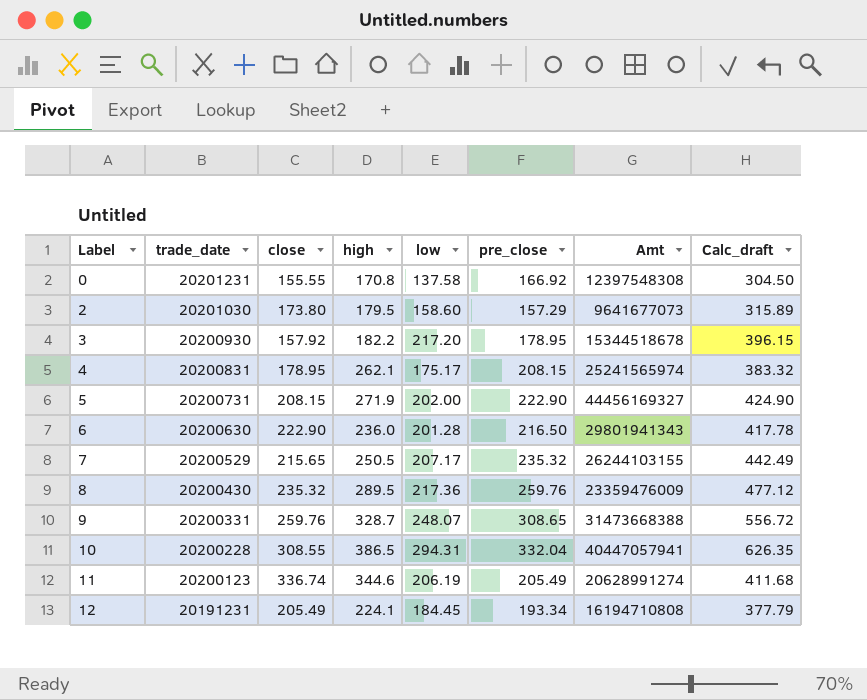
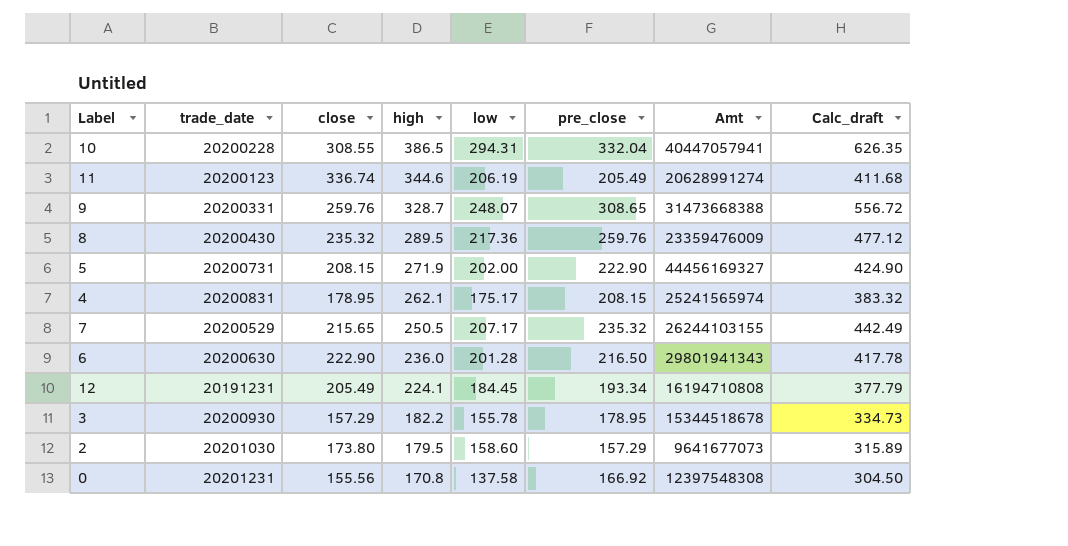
row order: Label ascending -> high descending
3 | close: 157.92 -> 157.29
3 | low: 217.20 -> 155.78
3 | Calc_draft: 396.15 -> 334.73
0 | close: 155.55 -> 155.56

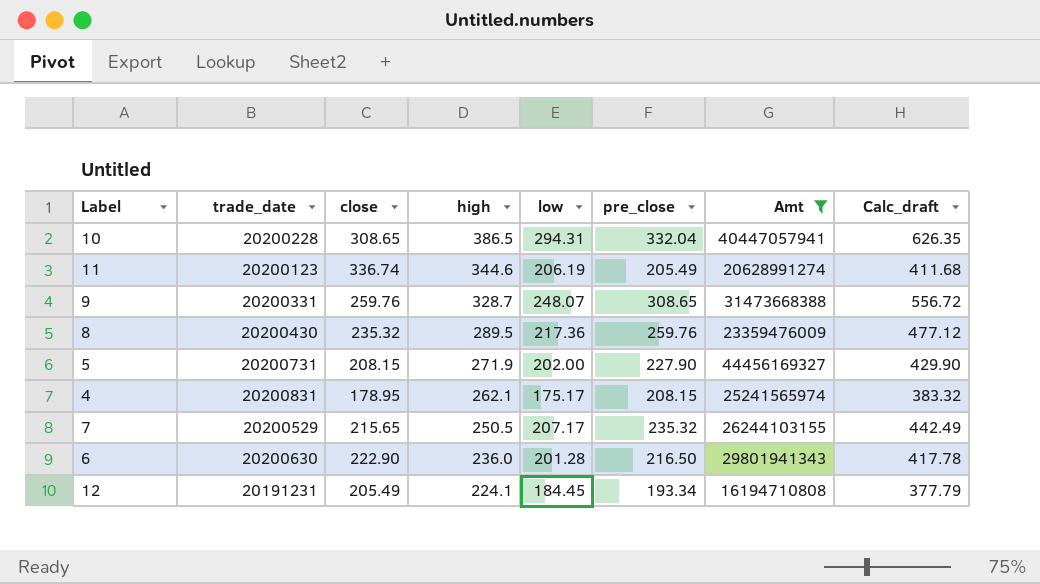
filter: none -> Amt >= 16194710808
10 | close: 308.55 -> 308.65
5 | pre_close: 222.90 -> 227.90
5 | Calc_draft: 424.90 -> 429.90

